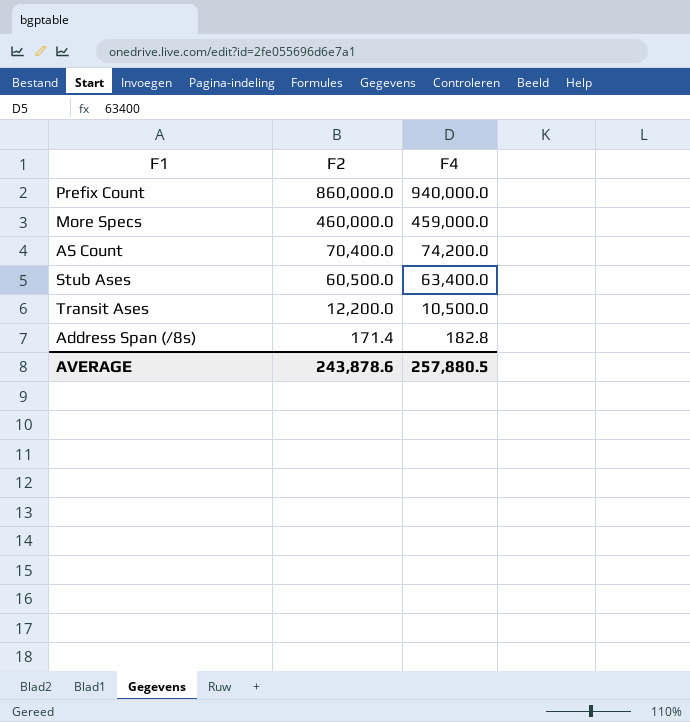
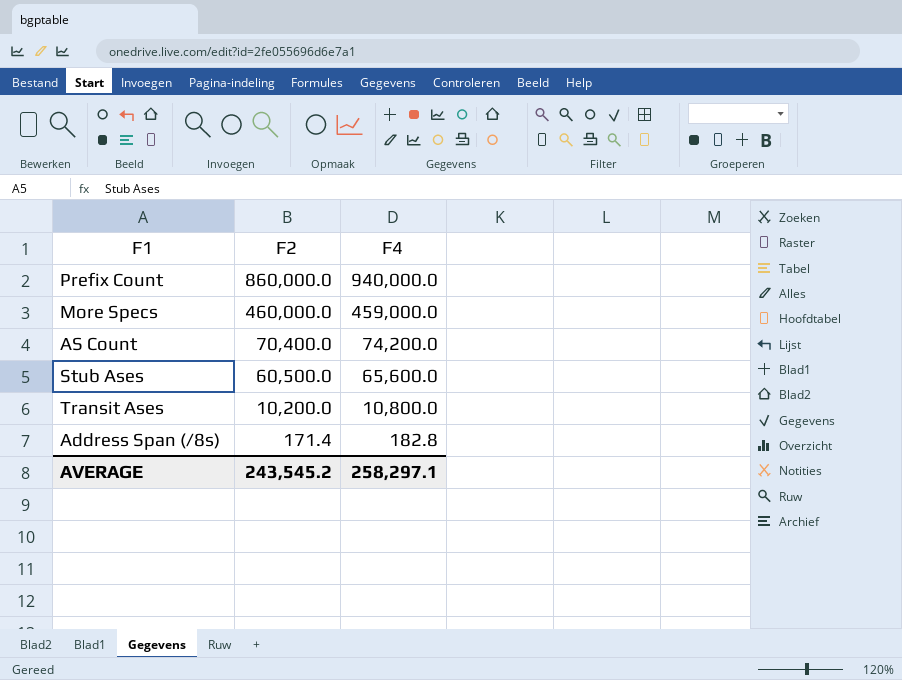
Stub Ases | F4: 63,400.0 -> 65,600.0
Transit Ases | F2: 12,200.0 -> 10,200.0
Transit Ases | F4: 10,500.0 -> 10,800.0
AVERAGE | F2: 243,878.6 -> 243,545.2
AVERAGE | F4: 257,880.5 -> 258,297.1

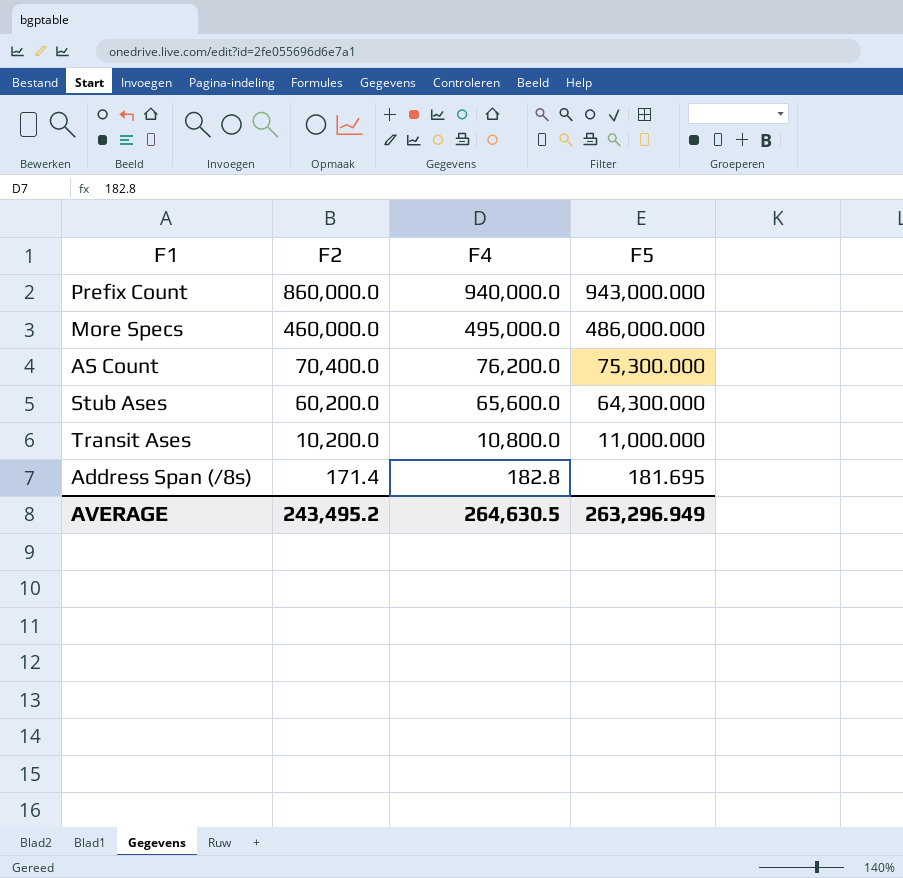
column F5 | position: none -> 4
More Specs | F4: 459,000.0 -> 495,000.0
AS Count | F4: 74,200.0 -> 76,200.0
Stub Ases | F2: 60,500.0 -> 60,200.0
AVERAGE | F2: 243,545.2 -> 243,495.2
AVERAGE | F4: 258,297.1 -> 264,630.5

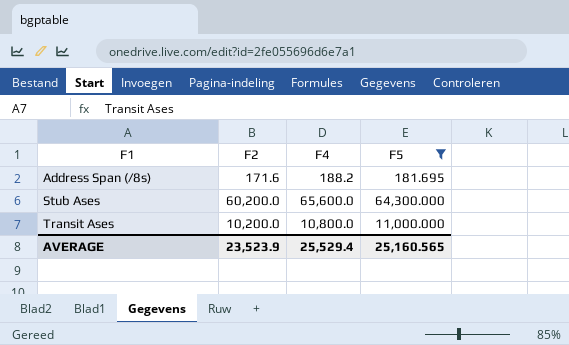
filter: none -> F5 <= 64,300.000
row order: F2 descending -> F1 ascending
Address Span (/8s) | F2: 171.4 -> 171.6
Address Span (/8s) | F4: 182.8 -> 188.2
AVERAGE | F2: 243,495.2 -> 23,523.9
AVERAGE | F4: 264,630.5 -> 25,529.4
AVERAGE | F5: 263,296.949 -> 25,160.565

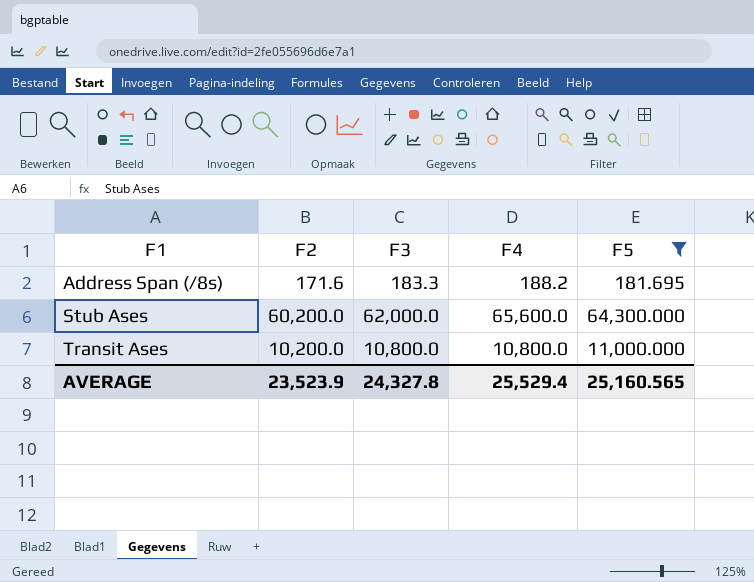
column F3 | position: none -> 3

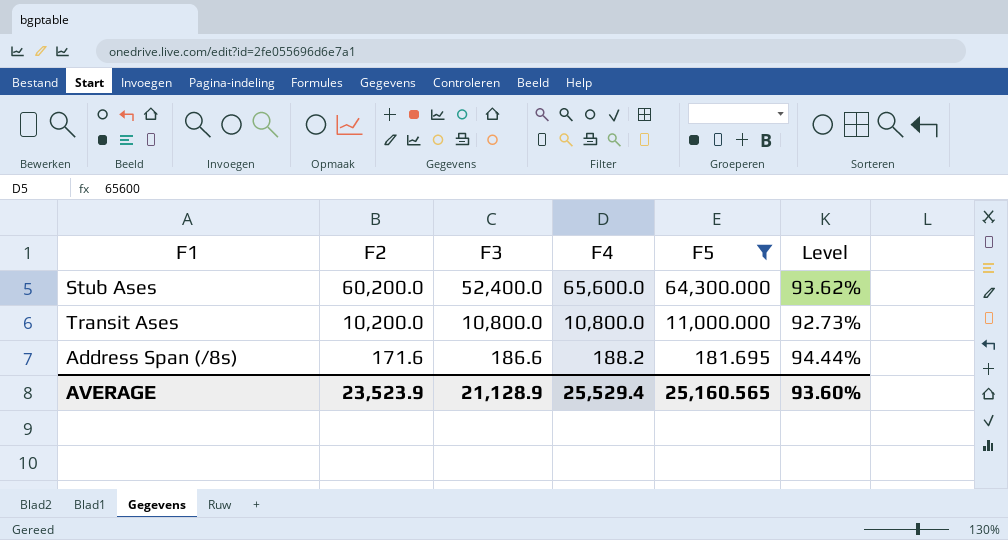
row order: F1 ascending -> F2 descending
column Level | formula: none -> [F2] / [F5]
Stub Ases | F3: 62,000.0 -> 52,400.0
Address Span (/8s) | F3: 183.3 -> 186.6
AVERAGE | F3: 24,327.8 -> 21,128.9

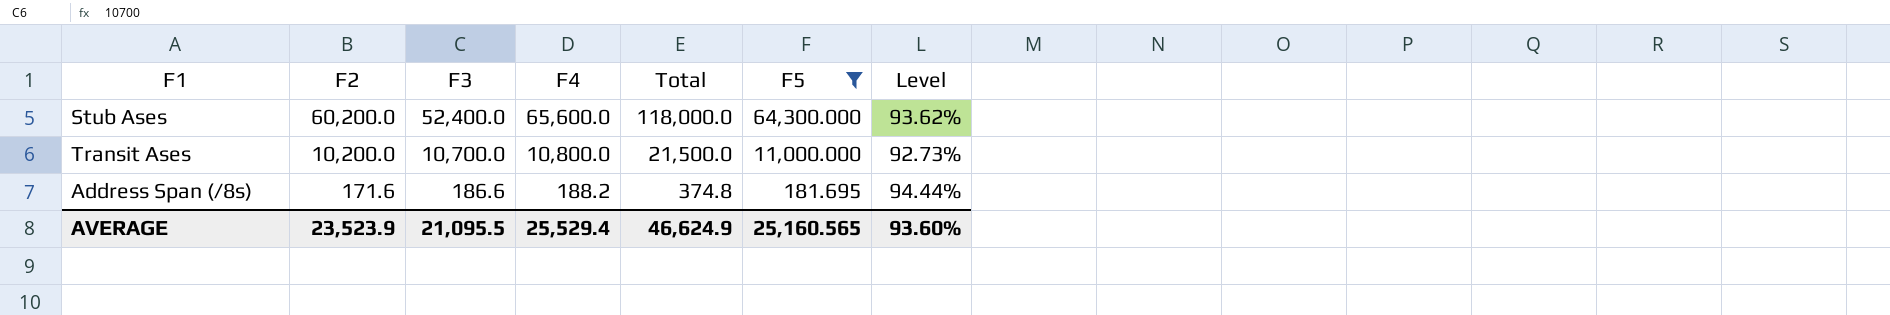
column Total | formula: none -> [F3] + [F4]
Transit Ases | F3: 10,800.0 -> 10,700.0
AVERAGE | F3: 21,128.9 -> 21,095.5

